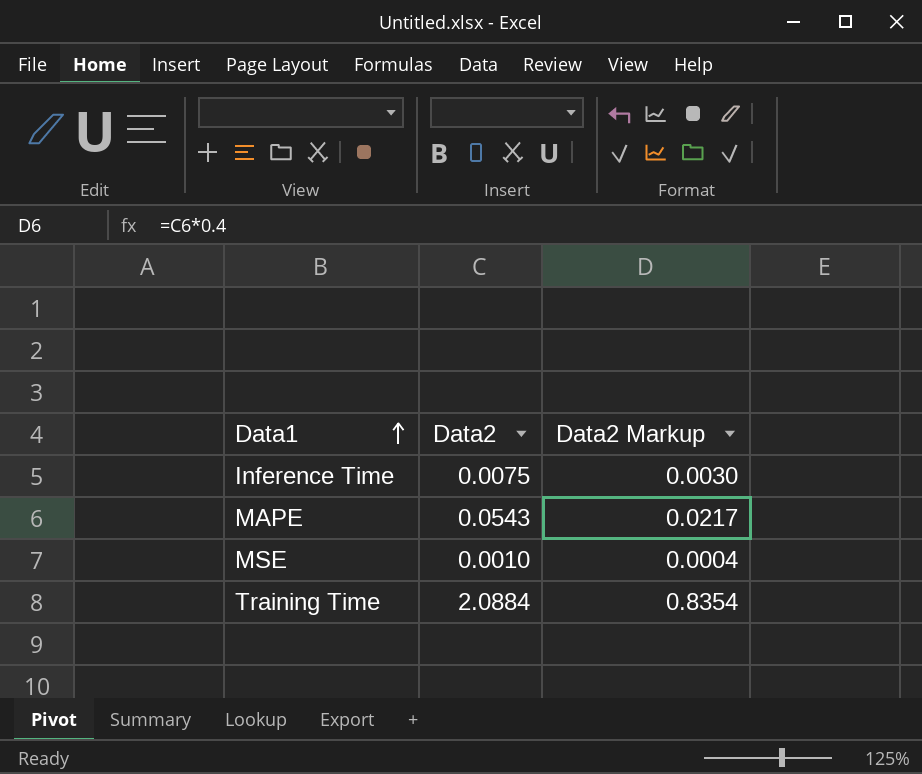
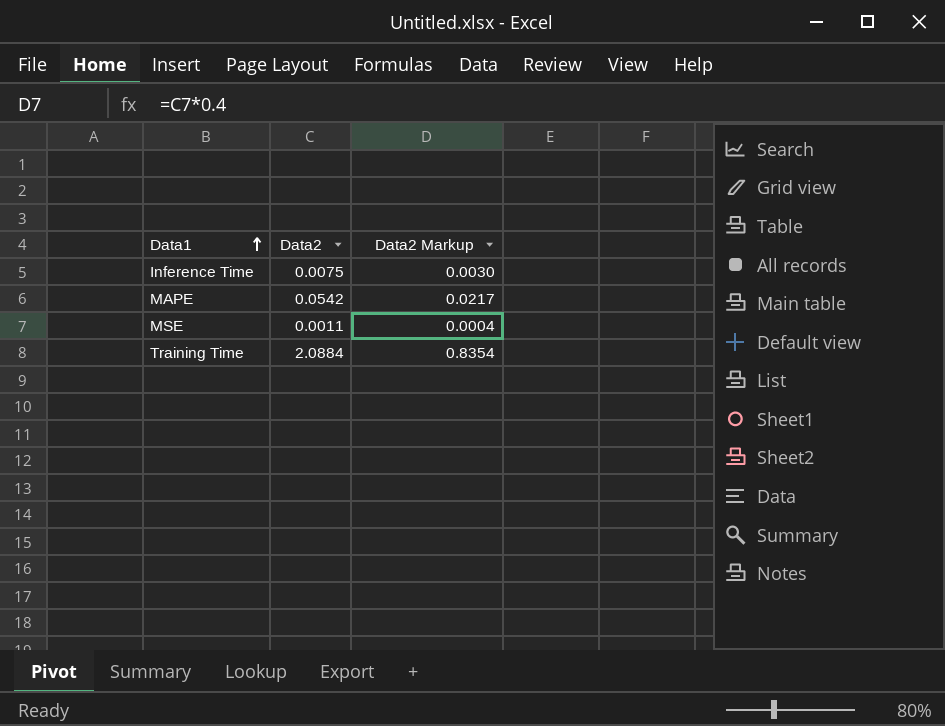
MAPE | Data2: 0.0543 -> 0.0542
MSE | Data2: 0.0010 -> 0.0011

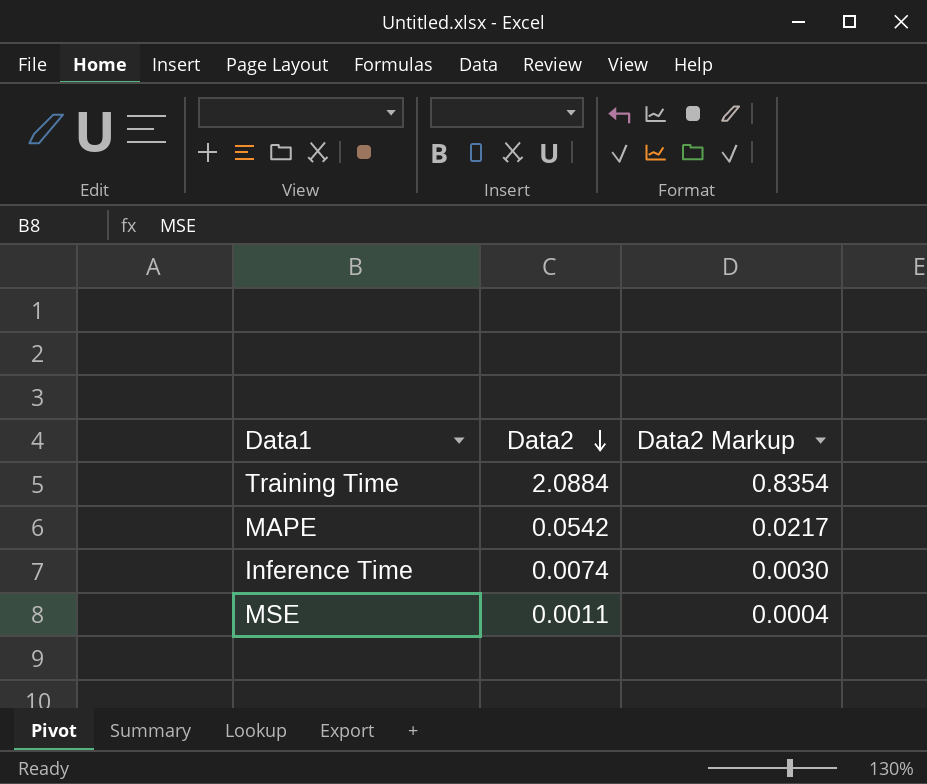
row order: Data1 ascending -> Data2 descending
Inference Time | Data2: 0.0075 -> 0.0074

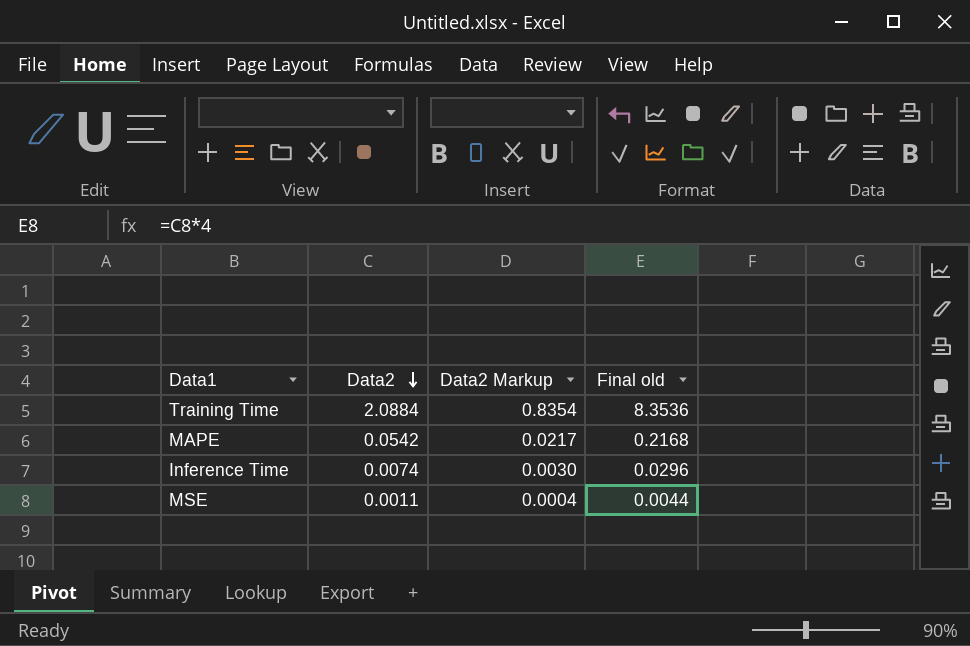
column Final old | formula: none -> [Data2] * 4

